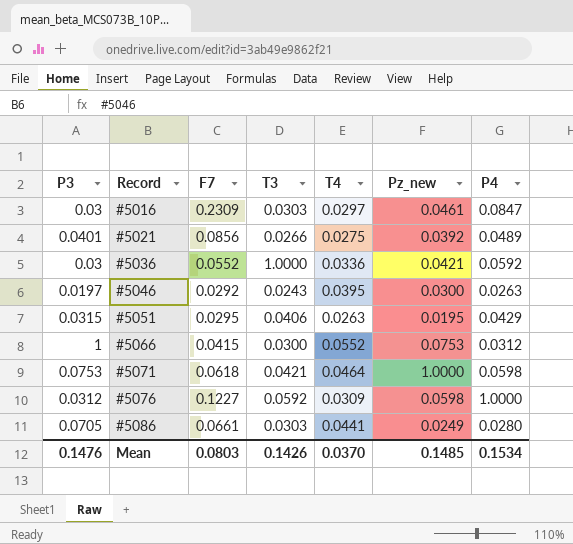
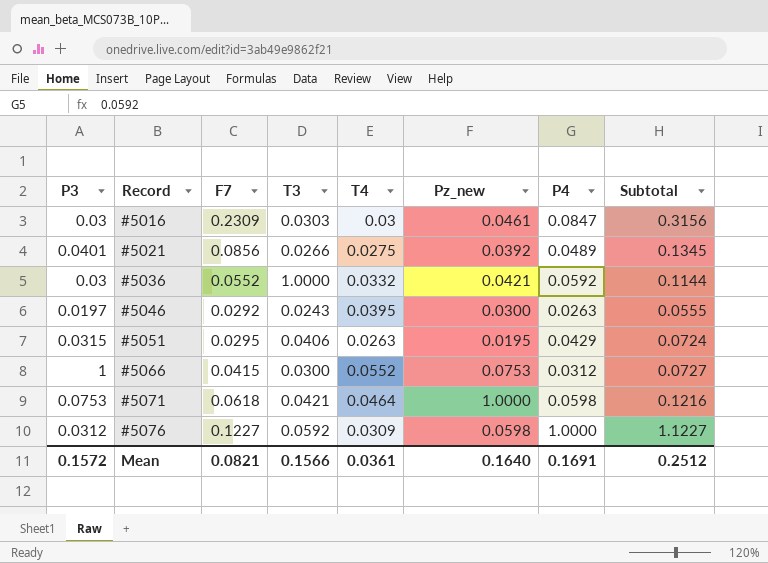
column Subtotal | formula: none -> [F7] + [P4]
row #5086: 0.0705 | 0.0661 | 0.0303 | 0.0441 | 0.0249 | 0.0280 -> none
#5016 | T4: 0.0297 -> 0.03
#5036 | T4: 0.0336 -> 0.0332
Mean | P3: 0.1476 -> 0.1572
Mean | F7: 0.0803 -> 0.0821
Mean | T3: 0.1426 -> 0.1566
Mean | T4: 0.0370 -> 0.0361
Mean | Pz_new: 0.1485 -> 0.1640
Mean | P4: 0.1534 -> 0.1691

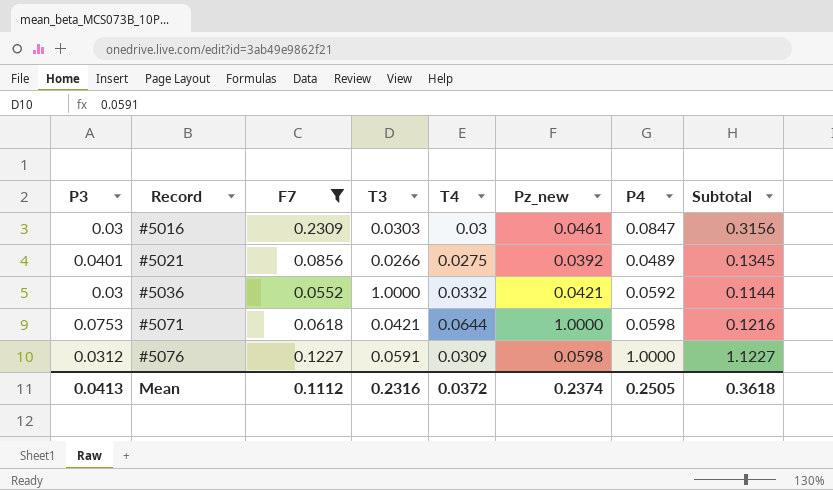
filter: none -> F7 >= 0.0552
#5071 | T4: 0.0464 -> 0.0644
#5076 | T3: 0.0592 -> 0.0591
Mean | P3: 0.1572 -> 0.0413
Mean | F7: 0.0821 -> 0.1112
Mean | T3: 0.1566 -> 0.2316
Mean | T4: 0.0361 -> 0.0372
Mean | Pz_new: 0.1640 -> 0.2374
Mean | P4: 0.1691 -> 0.2505
Mean | Subtotal: 0.2512 -> 0.3618

